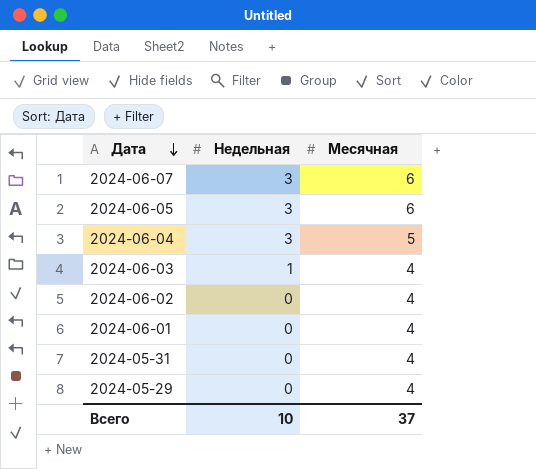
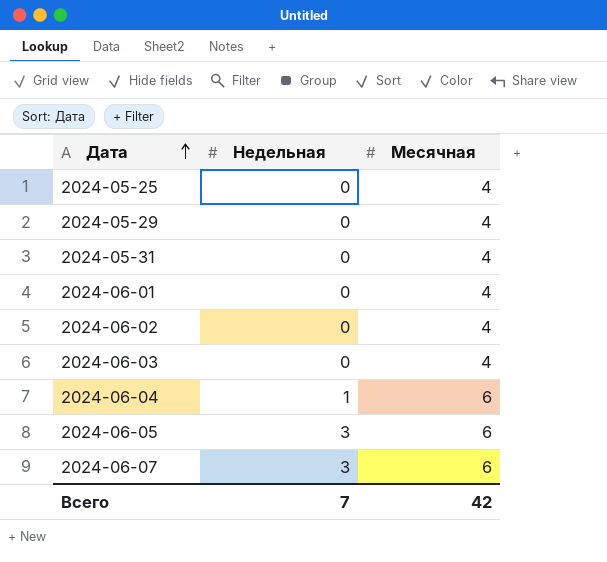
row order: Дата descending -> Дата ascending
row 2024-05-25: none -> 0 | 4
2024-06-03 | Недельная: 1 -> 0
2024-06-04 | Недельная: 3 -> 1
2024-06-04 | Месячная: 5 -> 6
Всего | Недельная: 10 -> 7
Всего | Месячная: 37 -> 42

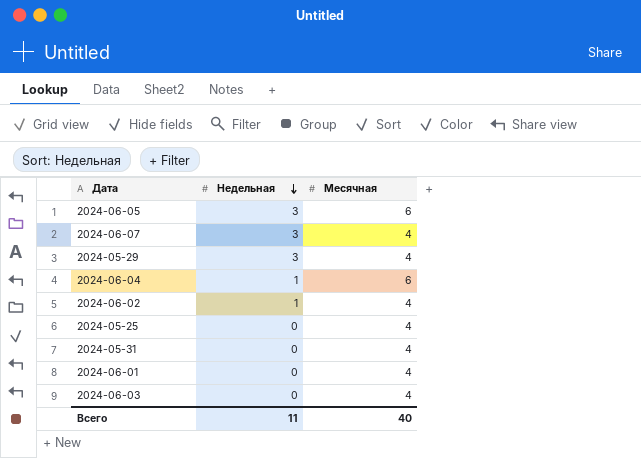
row order: Дата ascending -> Недельная descending
2024-06-07 | Месячная: 6 -> 4
2024-05-29 | Недельная: 0 -> 3
2024-06-02 | Недельная: 0 -> 1
Всего | Недельная: 7 -> 11
Всего | Месячная: 42 -> 40

